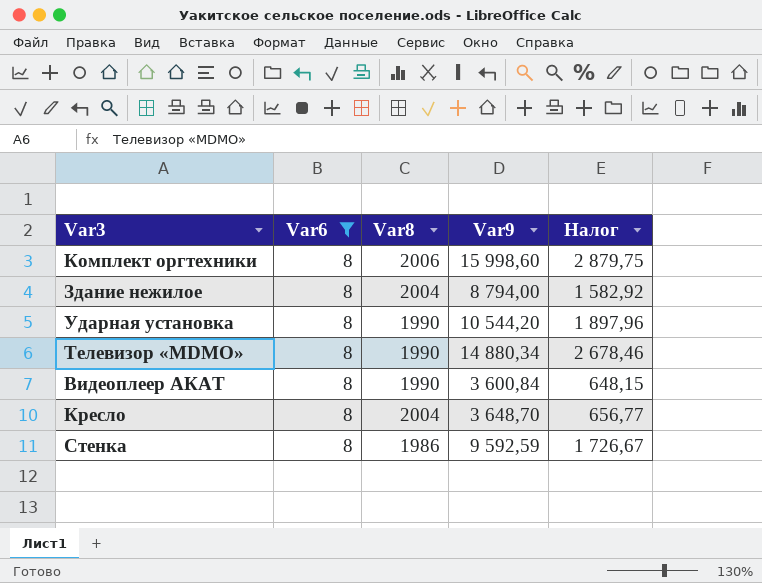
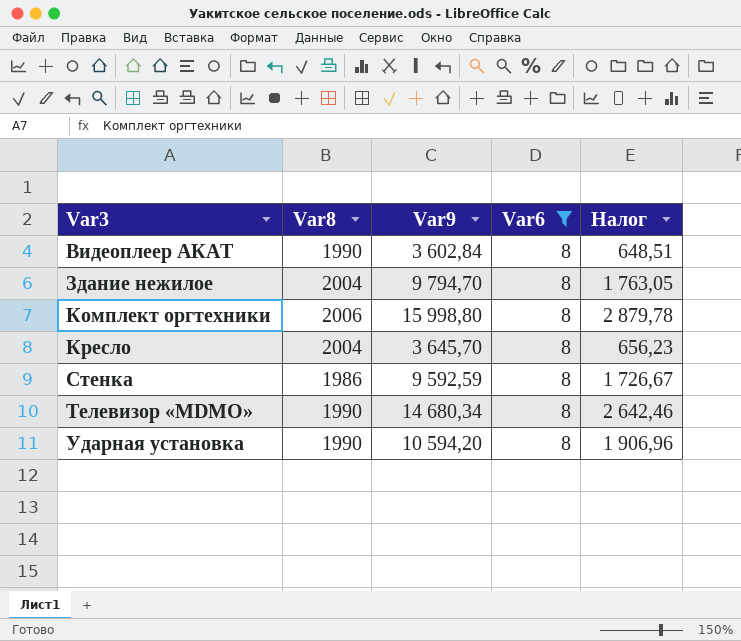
row order: none -> Var3 ascending
column Var6 | position: 2 -> 4
Видеоплеер АКАТ | Var9: 3 600,84 -> 3 602,84
Видеоплеер АКАТ | Налог: 648,15 -> 648,51
Здание нежилое | Var9: 8 794,00 -> 9 794,70
Здание нежилое | Налог: 1 582,92 -> 1 763,05
Комплект оргтехники | Var9: 15 998,60 -> 15 998,80
Комплект оргтехники | Налог: 2 879,75 -> 2 879,78
Кресло | Var9: 3 648,70 -> 3 645,70
Кресло | Налог: 656,77 -> 656,23
Телевизор «МDMO» | Var9: 14 880,34 -> 14 680,34
Телевизор «МDMO» | Налог: 2 678,46 -> 2 642,46
Ударная установка | Var9: 10 544,20 -> 10 594,20
Ударная установка | Налог: 1 897,96 -> 1 906,96

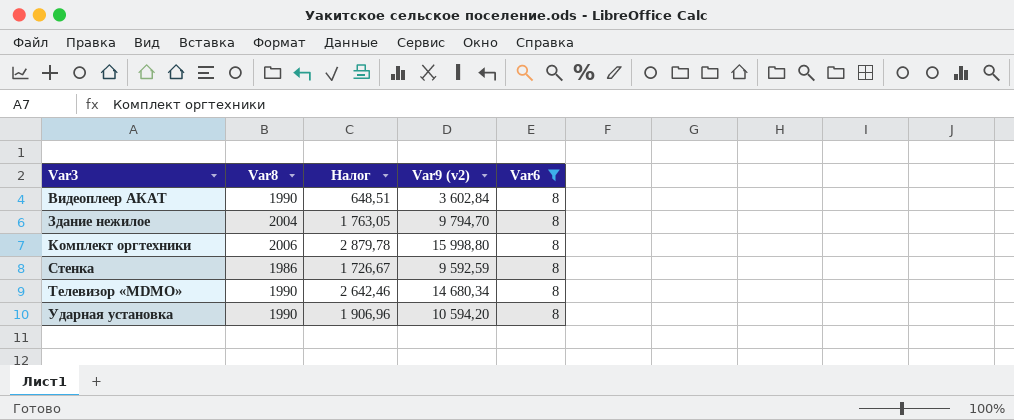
column Налог | position: 5 -> 3
column name: Var9 -> Var9 (v2)
row Кресло: 2004 | 3 645,70 | 8 | 656,23 -> none

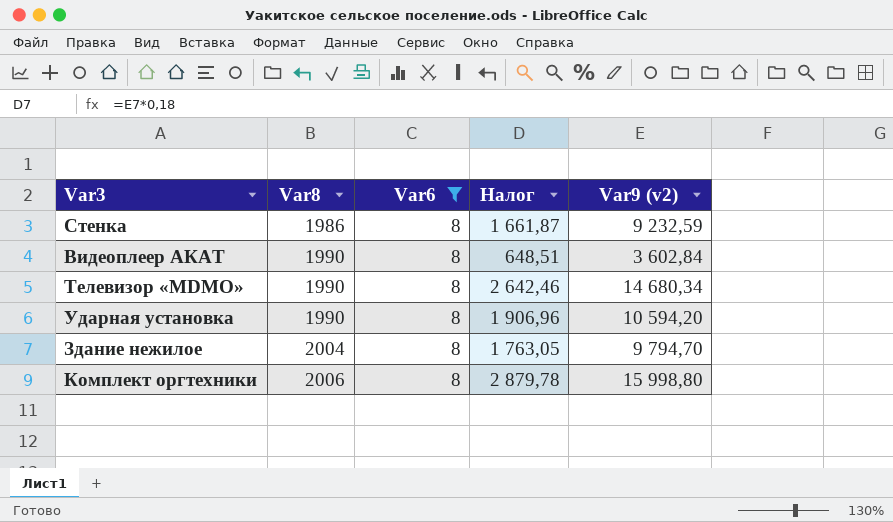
row order: Var3 ascending -> Var8 ascending
column Var6 | position: 5 -> 3
Стенка | Налог: 1 726,67 -> 1 661,87
Стенка | Var9 (v2): 9 592,59 -> 9 232,59

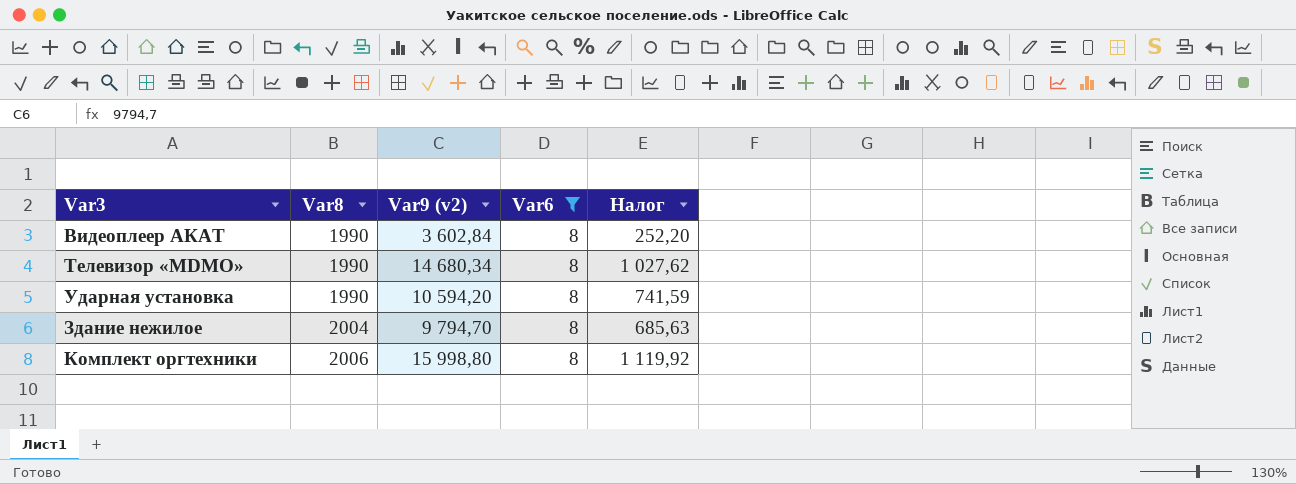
column Var9 (v2) | position: 5 -> 3
column Налог | formula: [Var9 (v2)] * 0,18 -> [Var9 (v2)] * 0,07
row Стенка: 1986 | 8 | 1 661,87 | 9 232,59 -> none

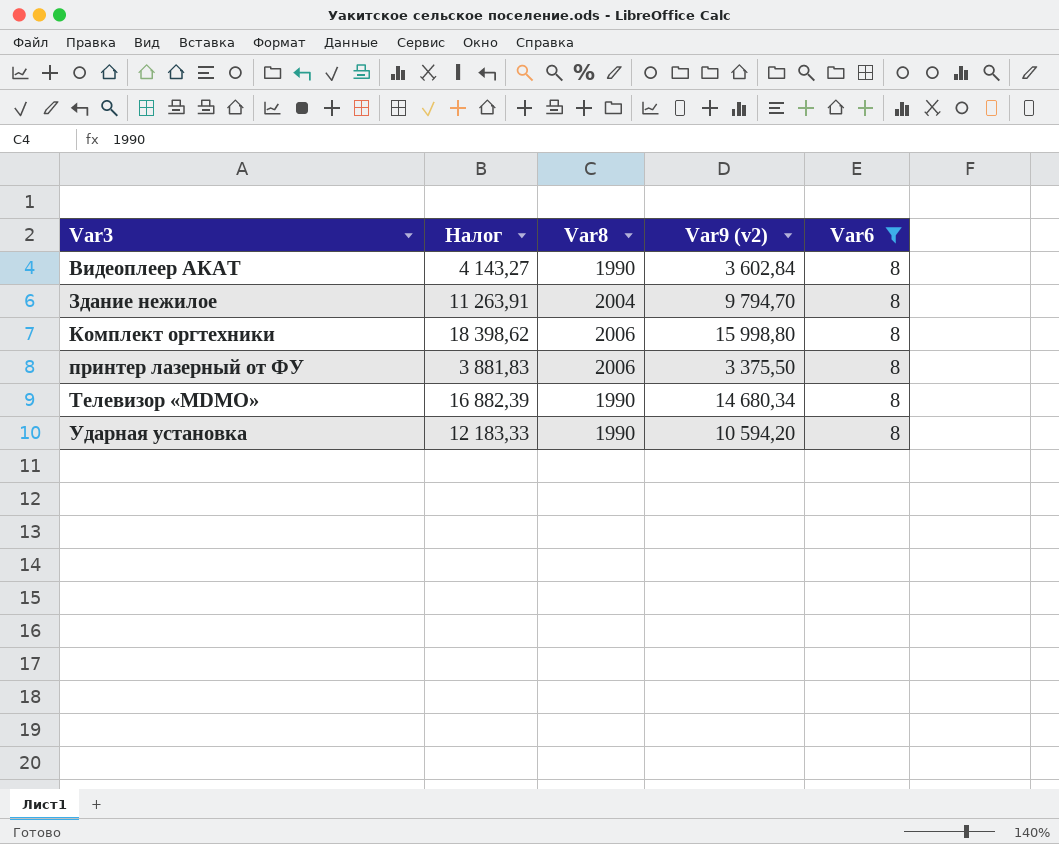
row order: Var8 ascending -> Var3 ascending
column Налог | formula: [Var9 (v2)] * 0,07 -> [Var9 (v2)] * 1,15
column Налог | position: 5 -> 2
row принтер лазерный от ФУ: none -> 3 881,83 | 2006 | 3 375,50 | 8

